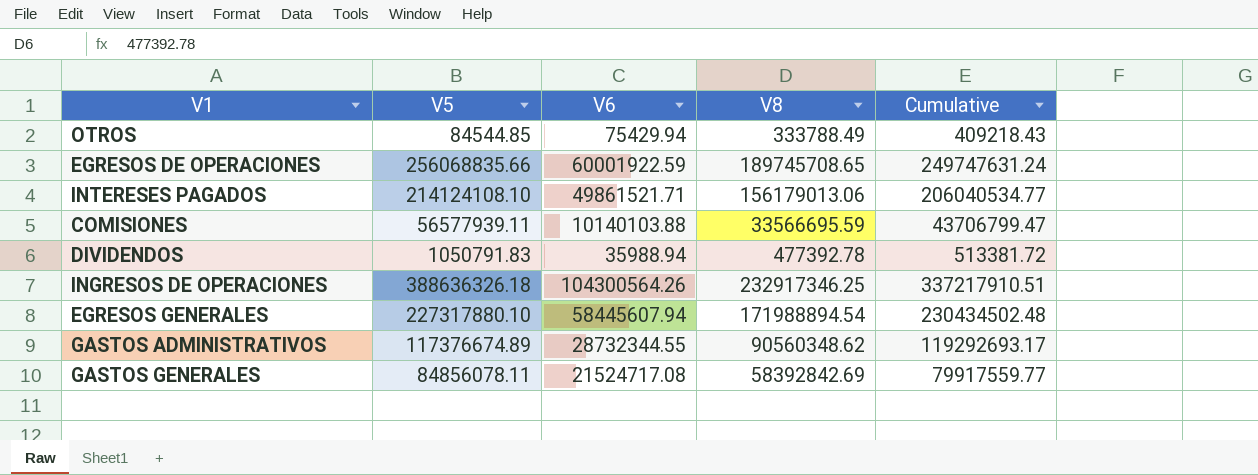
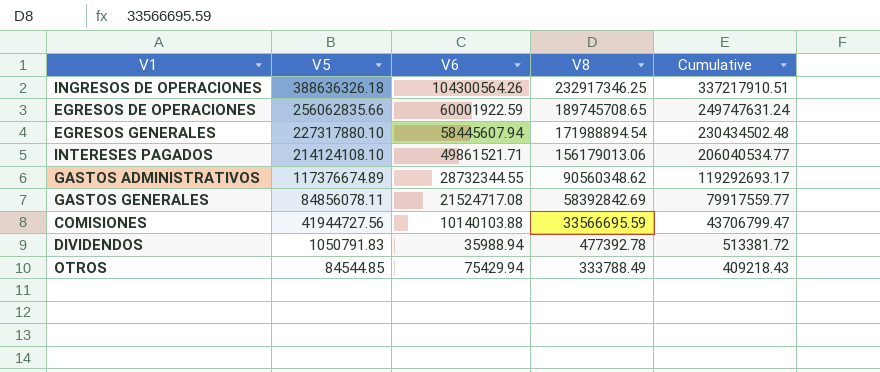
row order: none -> V5 descending
EGRESOS DE OPERACIONES | V5: 256068835.66 -> 256062835.66
COMISIONES | V5: 56577939.11 -> 41944727.56

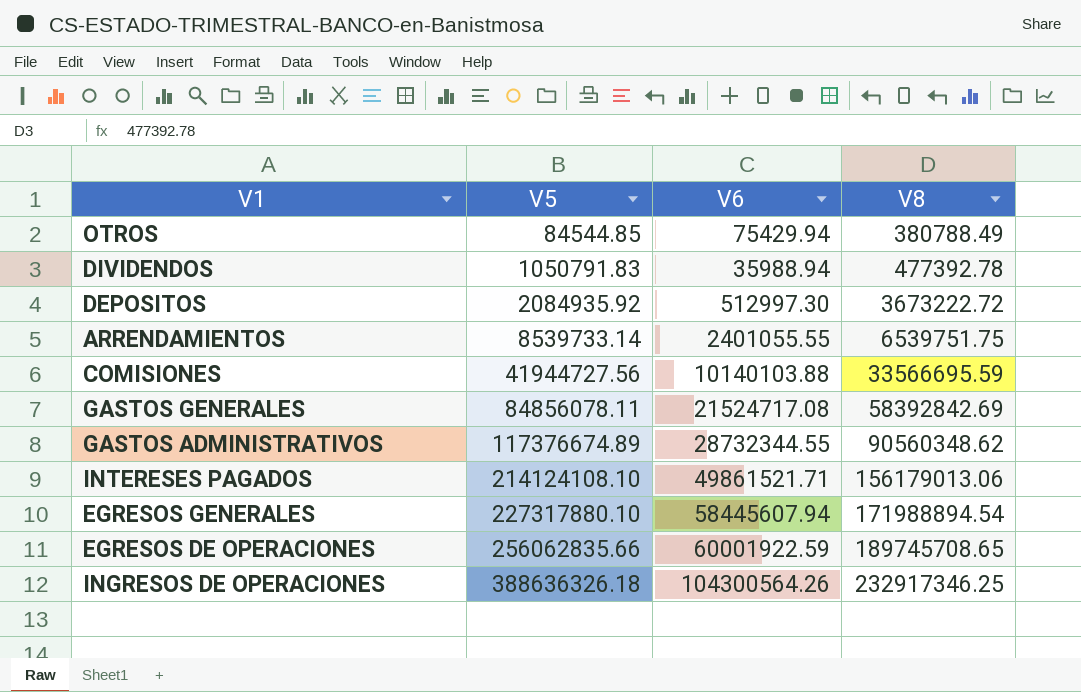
row order: V5 descending -> V5 ascending
column Cumulative | formula: [V6] + [V8] -> none
OTROS | V8: 333788.49 -> 380788.49
row DEPOSITOS: none -> 2084935.92 | 512997.30 | 3673222.72
row ARRENDAMIENTOS: none -> 8539733.14 | 2401055.55 | 6539751.75

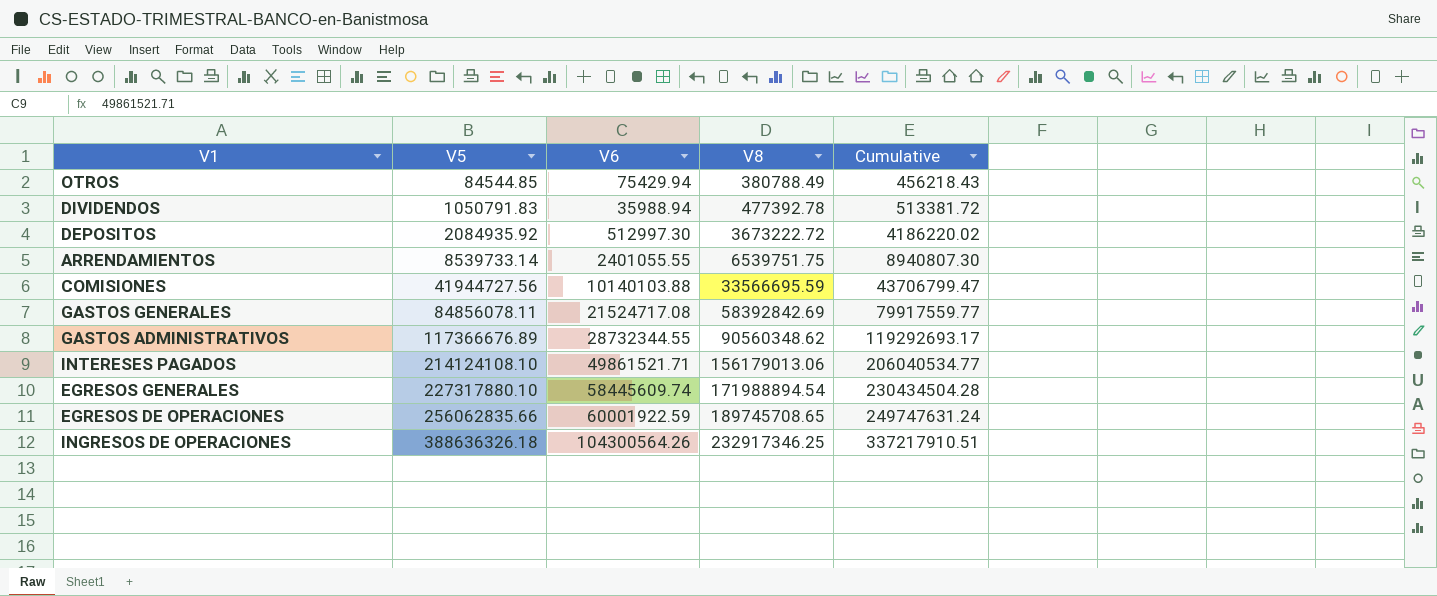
column Cumulative | formula: none -> [V6] + [V8]
GASTOS ADMINISTRATIVOS | V5: 117376674.89 -> 117366676.89
EGRESOS GENERALES | V6: 58445607.94 -> 58445609.74

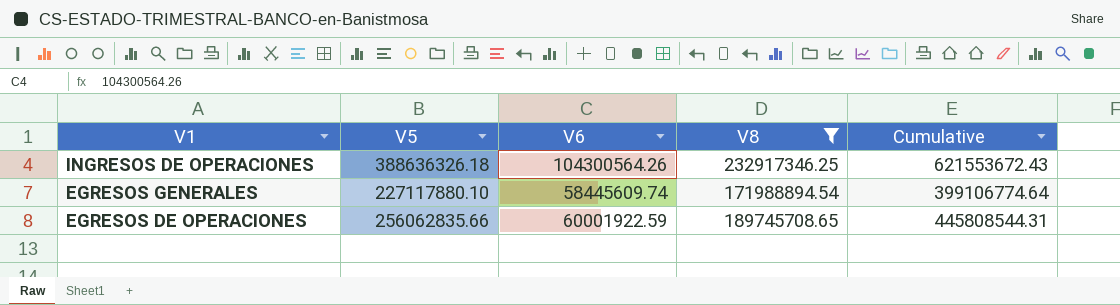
filter: none -> V8 >= 171988894.54
row order: V5 ascending -> V1 descending
column Cumulative | formula: [V6] + [V8] -> [V5] + [V8]
EGRESOS GENERALES | V5: 227317880.10 -> 227117880.10

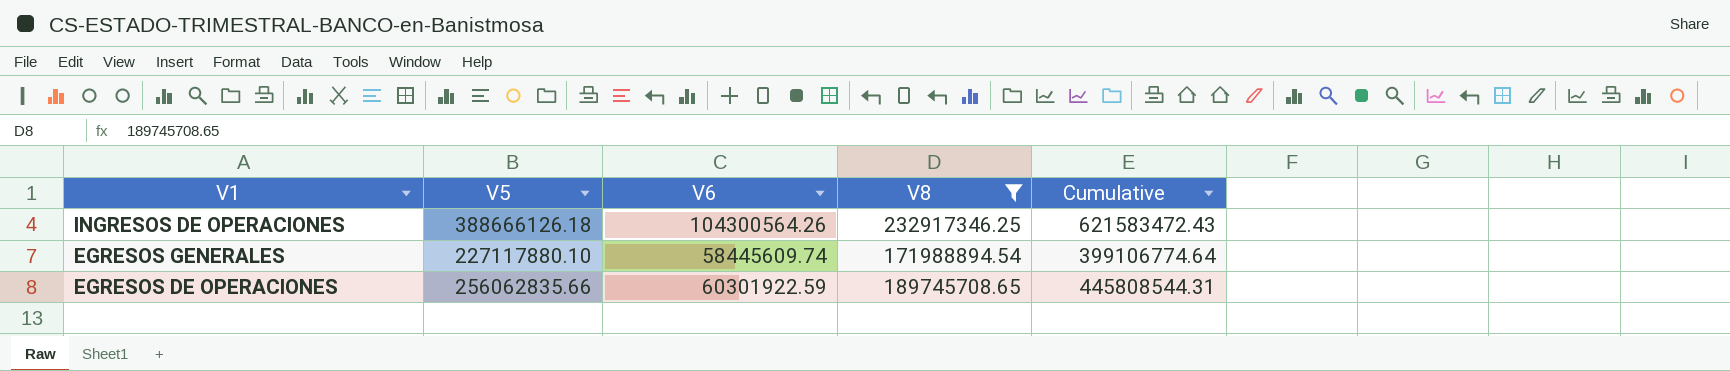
INGRESOS DE OPERACIONES | V5: 388636326.18 -> 388666126.18
INGRESOS DE OPERACIONES | Cumulative: 621553672.43 -> 621583472.43
EGRESOS DE OPERACIONES | V6: 60001922.59 -> 60301922.59

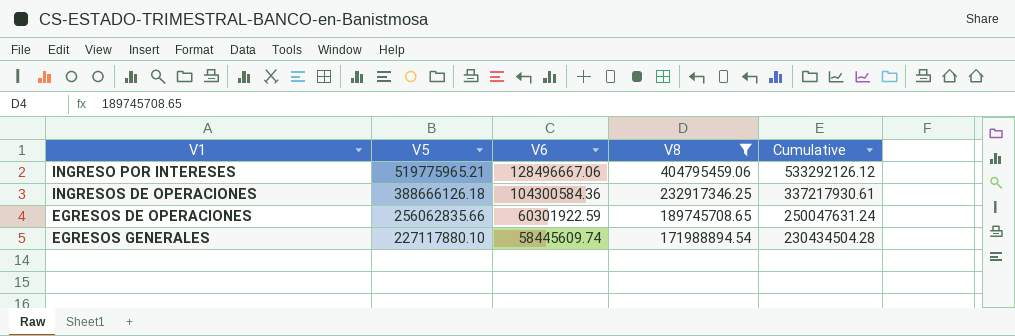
row order: V1 descending -> V5 descending
column Cumulative | formula: [V5] + [V8] -> [V6] + [V8]
row INGRESO POR INTERESES: none -> 519775965.21 | 128496667.06 | 404795459.06 | 533292126.12
INGRESOS DE OPERACIONES | V6: 104300564.26 -> 104300584.36

